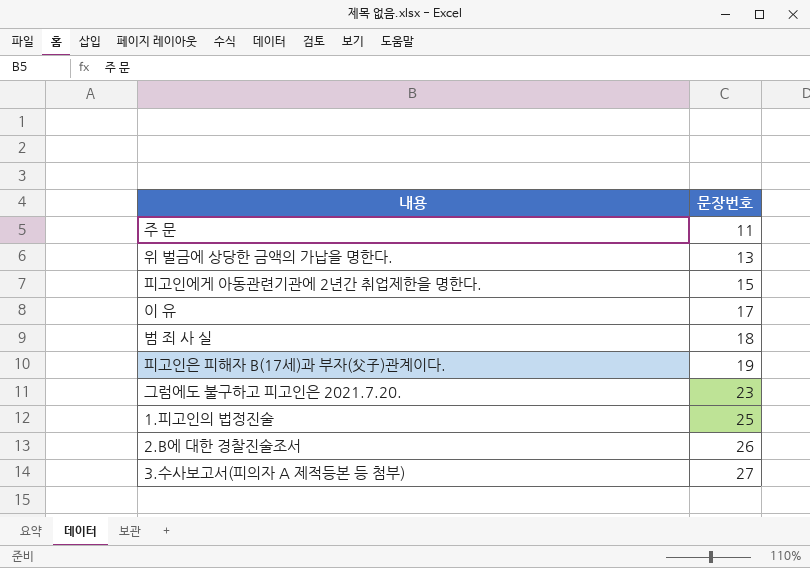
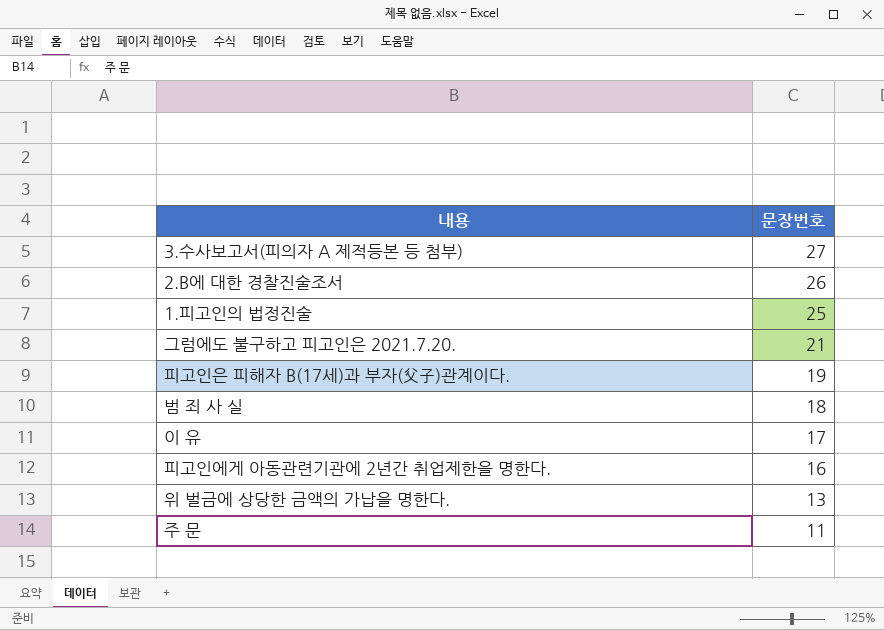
row order: 문장번호 ascending -> 문장번호 descending
그럼에도 불구하고 피고인은 2021.7.20. | 문장번호: 23 -> 21
피고인에게 아동관련기관에 2년간 취업제한을 명한다. | 문장번호: 15 -> 16

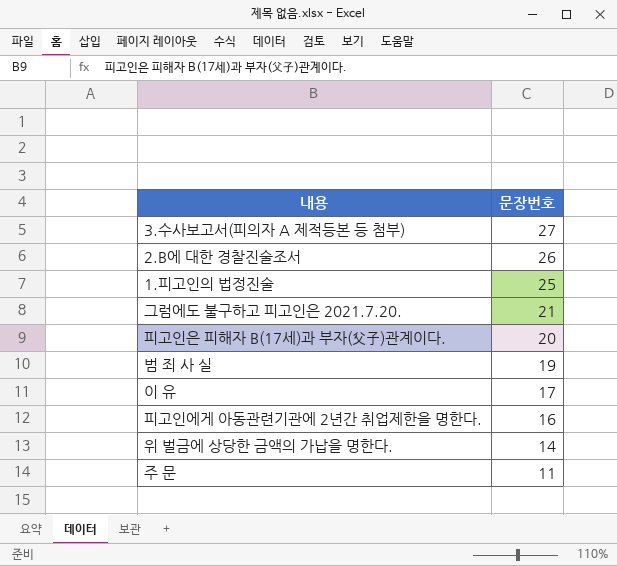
피고인은 피해자 B(17세)과 부자(父子)관계이다. | 문장번호: 19 -> 20
범 죄 사 실 | 문장번호: 18 -> 19
위 벌금에 상당한 금액의 가납을 명한다. | 문장번호: 13 -> 14

